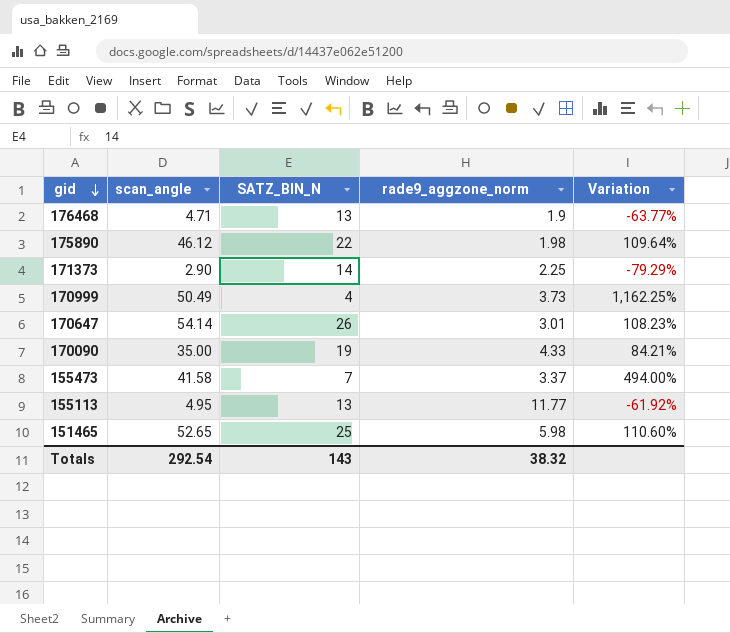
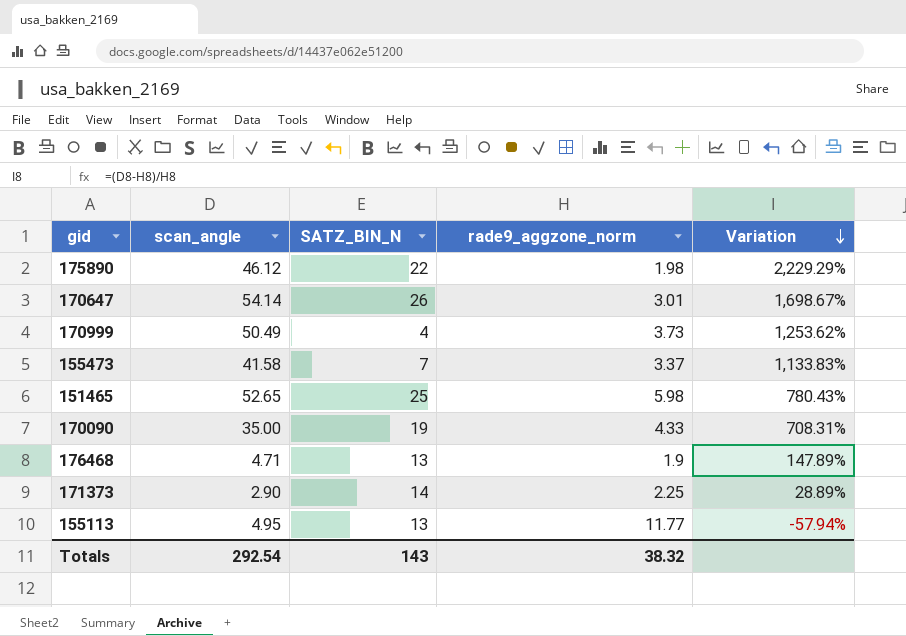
row order: gid descending -> Variation descending
column Variation | formula: ([scan_angle] - [SATZ_BIN_N]) / [SATZ_BIN_N] -> ([scan_angle] - [rade9_aggzone_norm]) / [rade9_aggzone_norm]

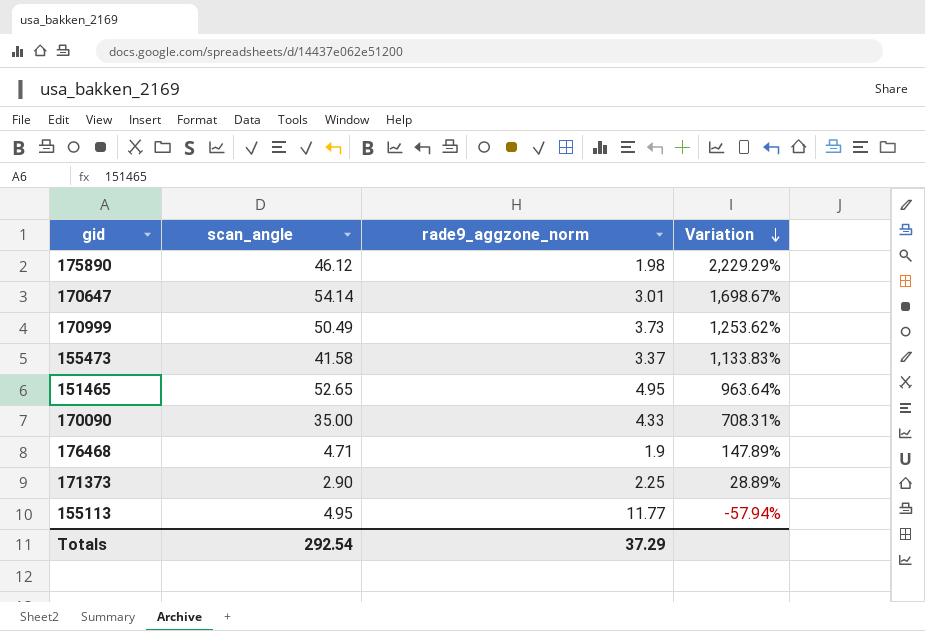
column SATZ_BIN_N | position: 3 -> none
151465 | rade9_aggzone_norm: 5.98 -> 4.95
151465 | Variation: 780.43% -> 963.64%
Totals | rade9_aggzone_norm: 38.32 -> 37.29

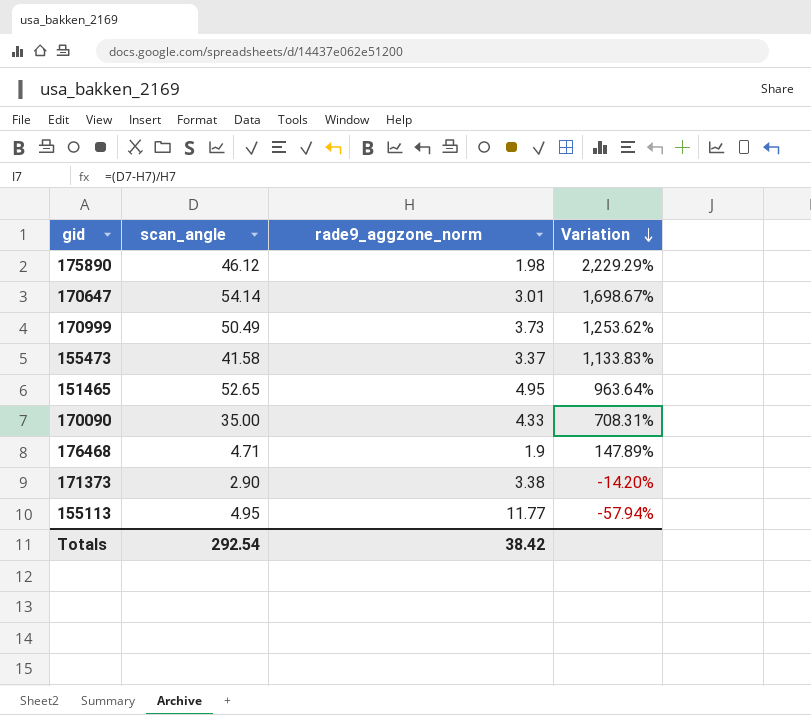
171373 | rade9_aggzone_norm: 2.25 -> 3.38
171373 | Variation: 28.89% -> -14.20%
Totals | rade9_aggzone_norm: 37.29 -> 38.42

